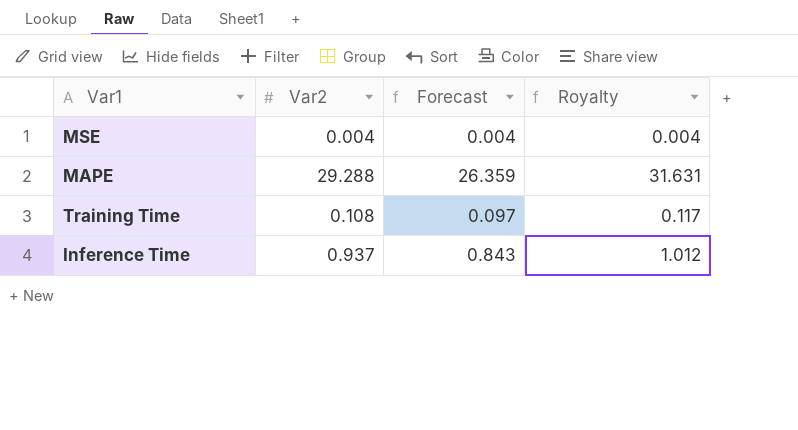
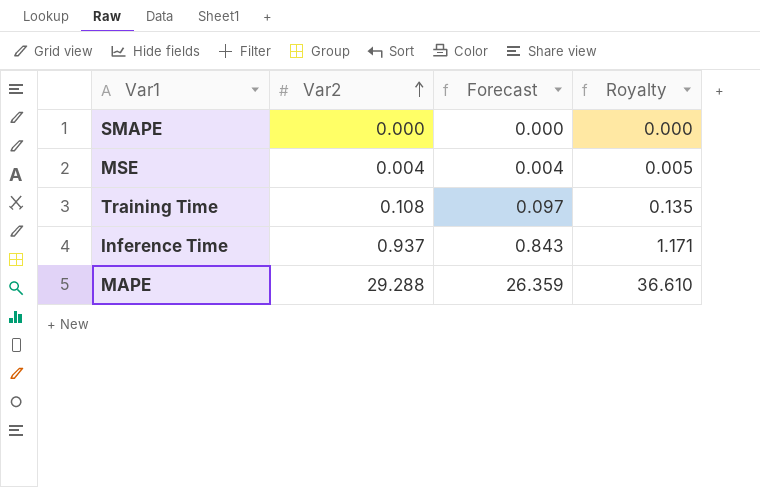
row order: none -> Var2 ascending
column Royalty | formula: [Var2] * 1.08 -> [Var2] * 1.25
row SMAPE: none -> 0.000 | 0.000 | 0.000

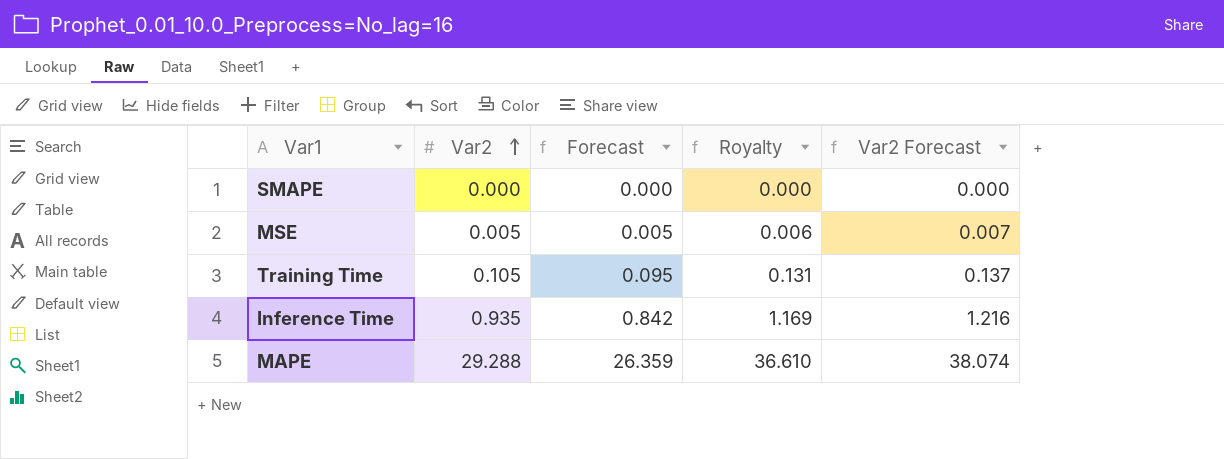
column Var2 Forecast | formula: none -> [Var2] * 1.3
MSE | Var2: 0.004 -> 0.005
MSE | Forecast: 0.004 -> 0.005
MSE | Royalty: 0.005 -> 0.006
Training Time | Var2: 0.108 -> 0.105
Training Time | Forecast: 0.097 -> 0.095
Training Time | Royalty: 0.135 -> 0.131
Inference Time | Var2: 0.937 -> 0.935
Inference Time | Forecast: 0.843 -> 0.842
Inference Time | Royalty: 1.171 -> 1.169

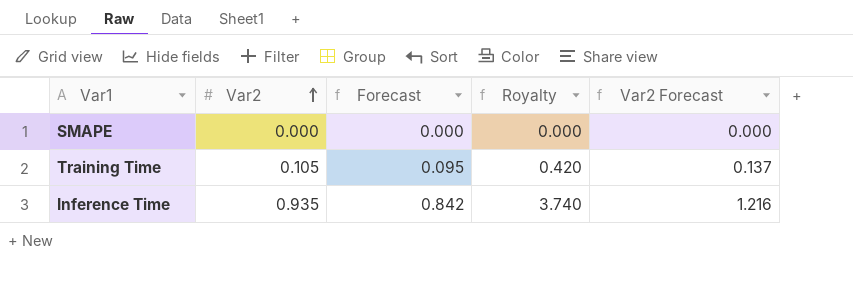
column Royalty | formula: [Var2] * 1.25 -> [Var2] * 4
row MSE: 0.005 | 0.005 | 0.006 | 0.007 -> none
row MAPE: 29.288 | 26.359 | 36.610 | 38.074 -> none

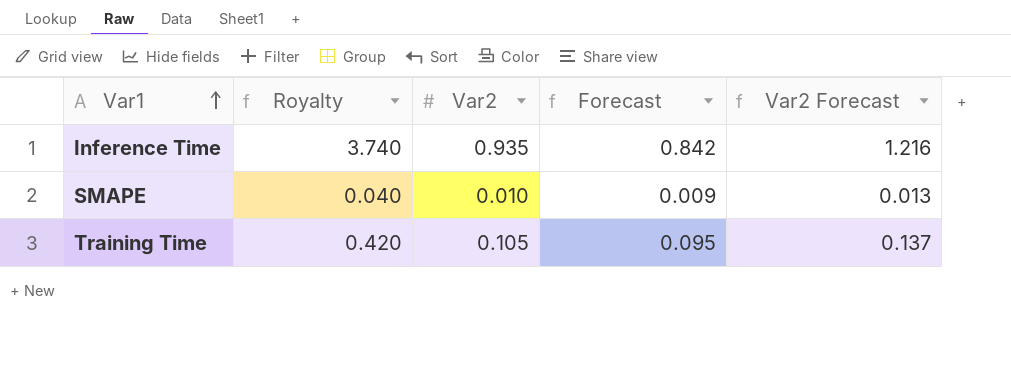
row order: Var2 ascending -> Var1 ascending
column Royalty | position: 4 -> 2
SMAPE | Royalty: 0.000 -> 0.040
SMAPE | Var2: 0.000 -> 0.010
SMAPE | Forecast: 0.000 -> 0.009
SMAPE | Var2 Forecast: 0.000 -> 0.013

